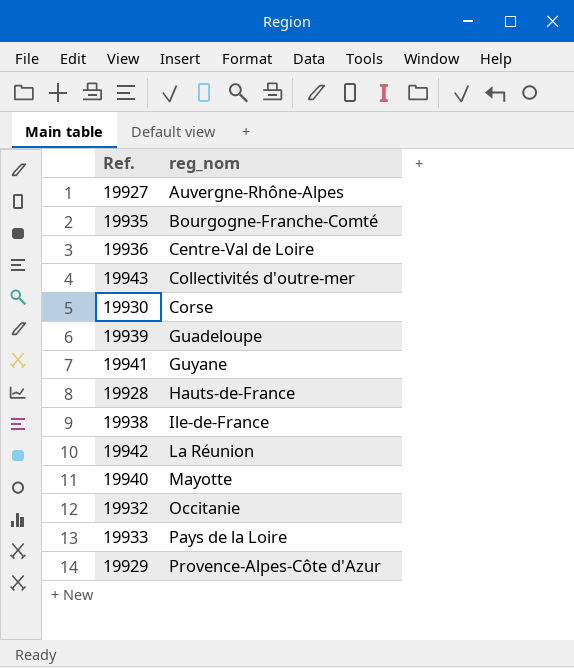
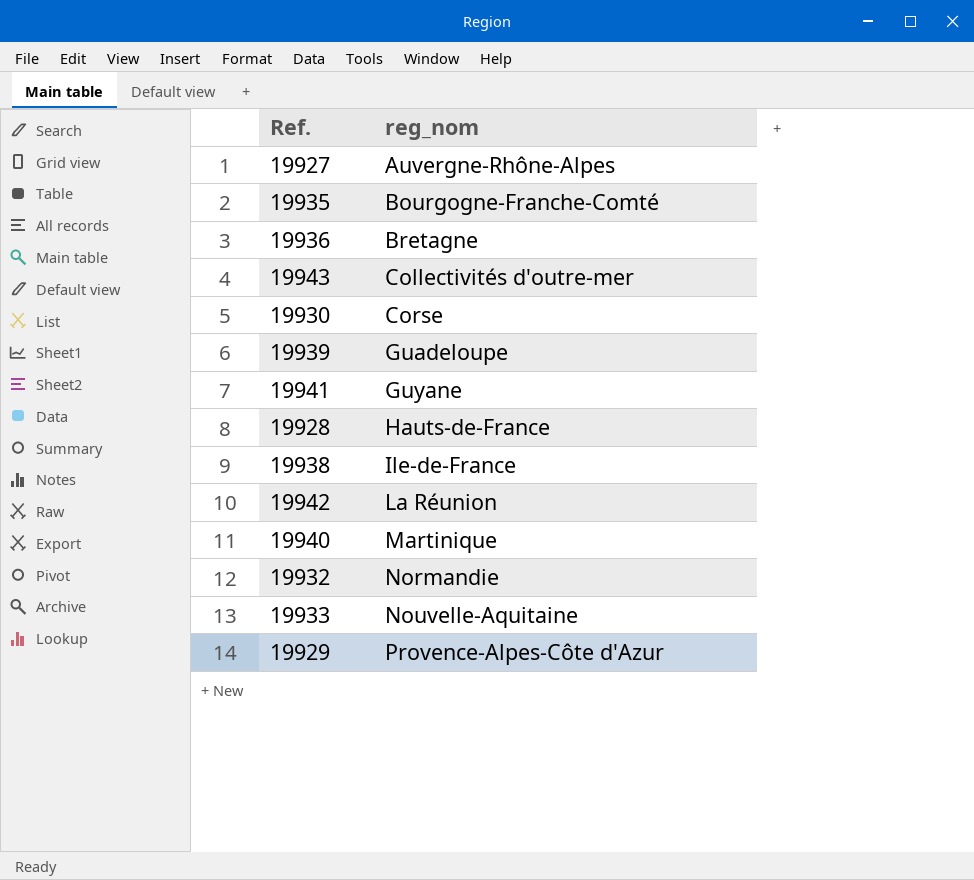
19936 | reg_nom: Centre-Val de Loire -> Bretagne
19940 | reg_nom: Mayotte -> Martinique
19932 | reg_nom: Occitanie -> Normandie
19933 | reg_nom: Pays de la Loire -> Nouvelle-Aquitaine

